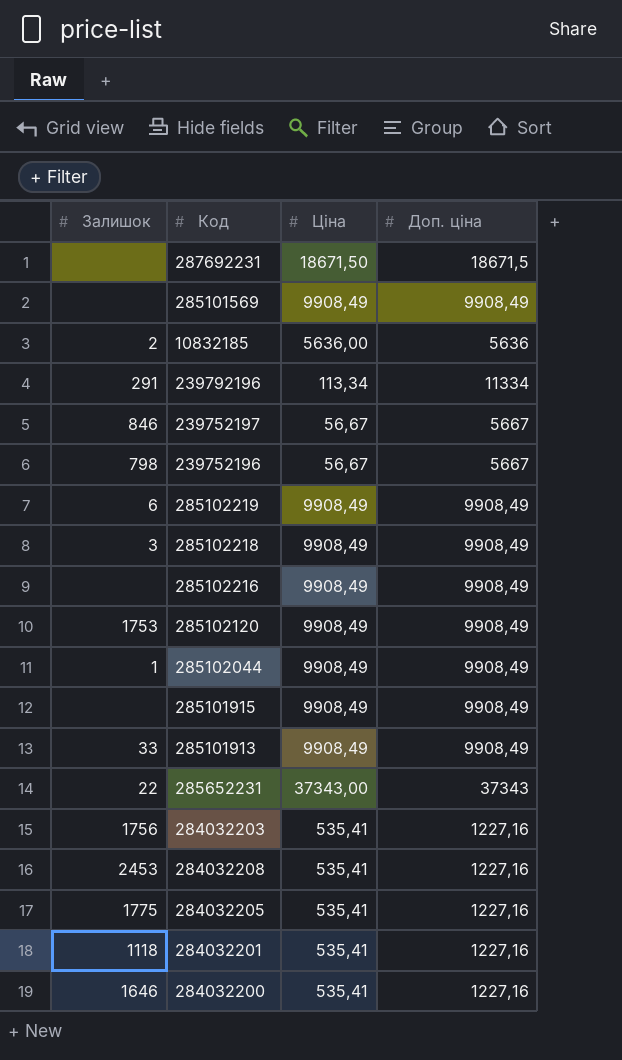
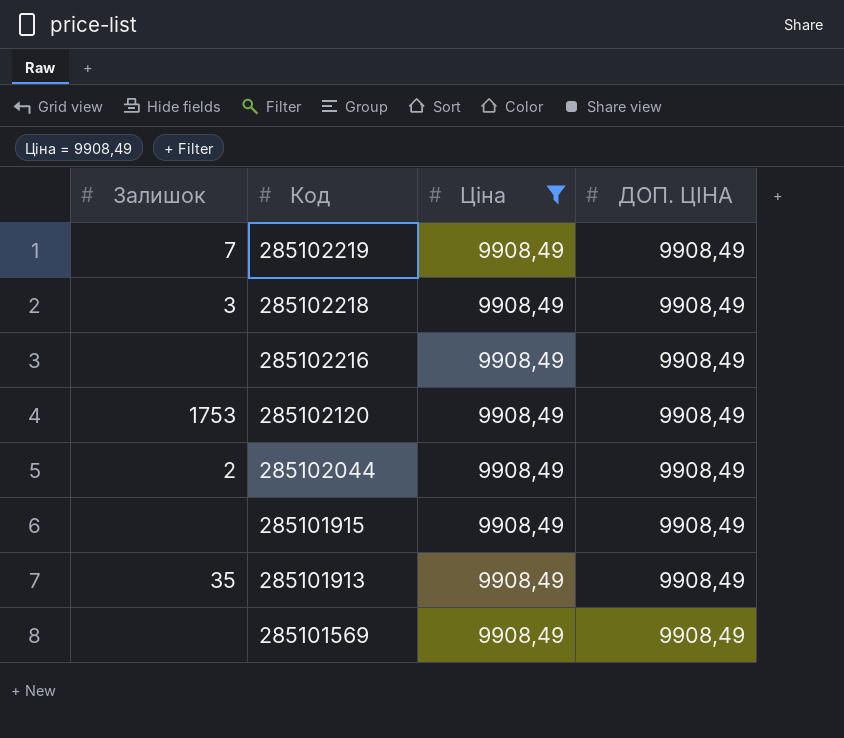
filter: none -> Ціна = 9908,49
row order: none -> Код descending
column name: Доп. ціна -> ДОП. ЦІНА
285102219 | Залишок: 6 -> 7
285102044 | Залишок: 1 -> 2
285101913 | Залишок: 33 -> 35

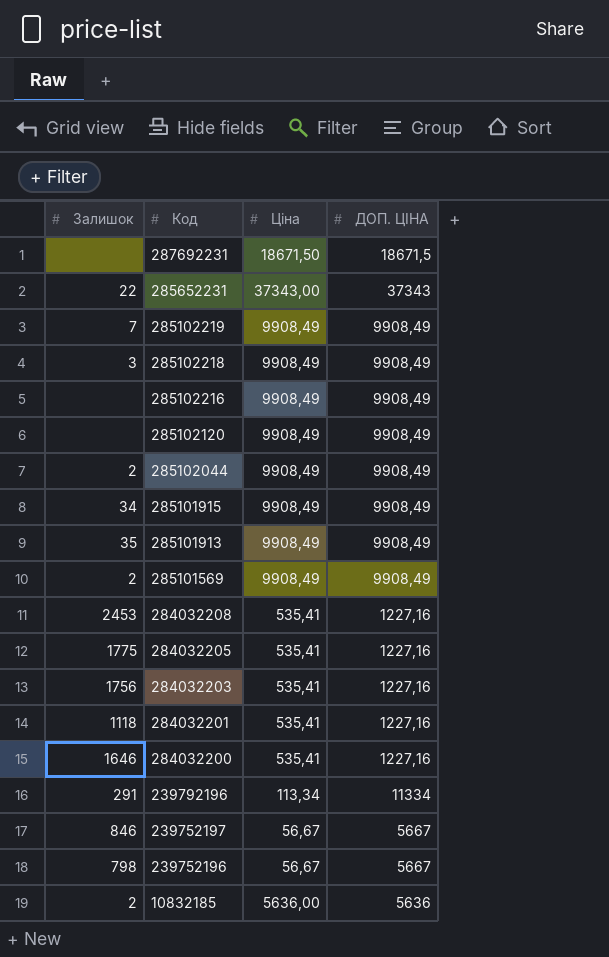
filter: Ціна = 9908,49 -> none
285102120 | Залишок: 1753 -> none
285101915 | Залишок: none -> 34
285101569 | Залишок: none -> 2

